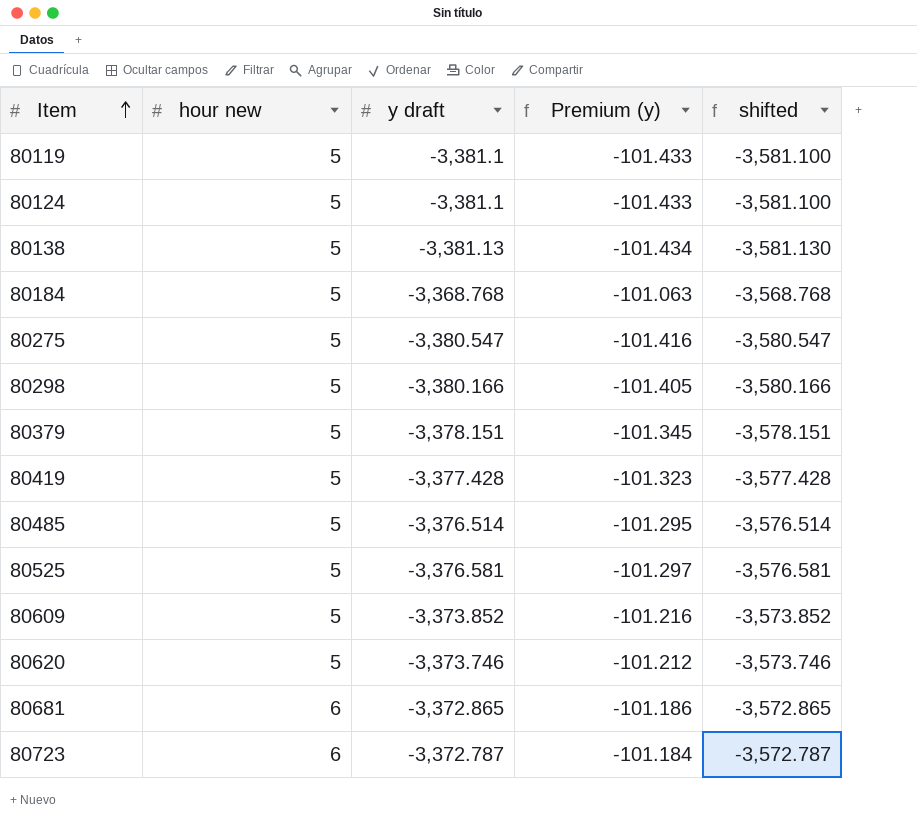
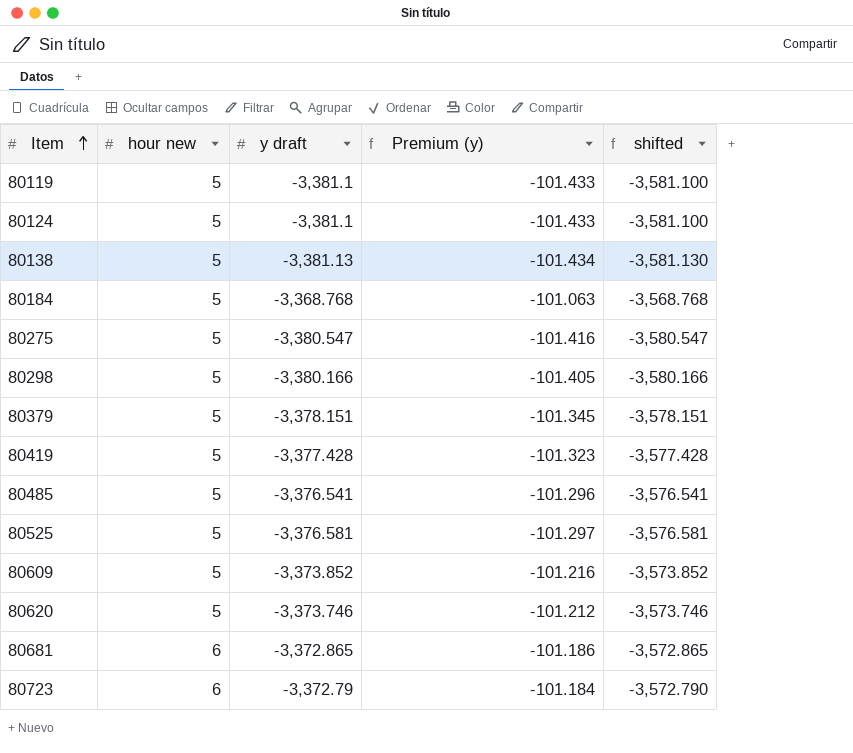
80485 | y draft: -3,376.514 -> -3,376.541
80485 | Premium (y): -101.295 -> -101.296
80485 | shifted: -3,576.514 -> -3,576.541
80723 | y draft: -3,372.787 -> -3,372.79
80723 | shifted: -3,572.787 -> -3,572.790

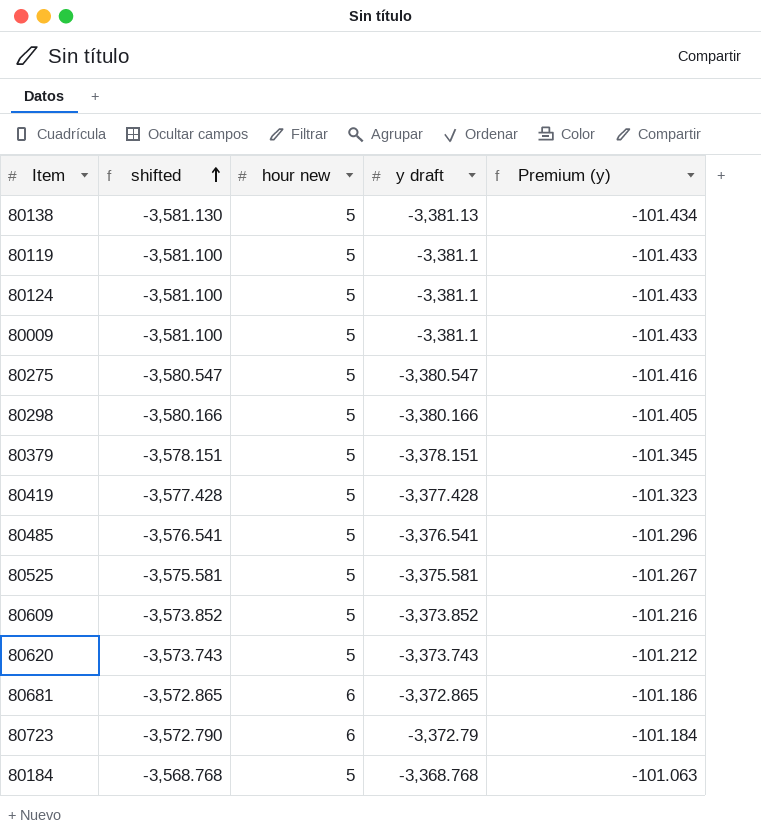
row order: Item ascending -> shifted ascending
column shifted | position: 5 -> 2
row 80009: none -> -3,581.100 | 5 | -3,381.1 | -101.433
80525 | shifted: -3,576.581 -> -3,575.581
80525 | y draft: -3,376.581 -> -3,375.581
80525 | Premium (y): -101.297 -> -101.267
80620 | shifted: -3,573.746 -> -3,573.743
80620 | y draft: -3,373.746 -> -3,373.743

